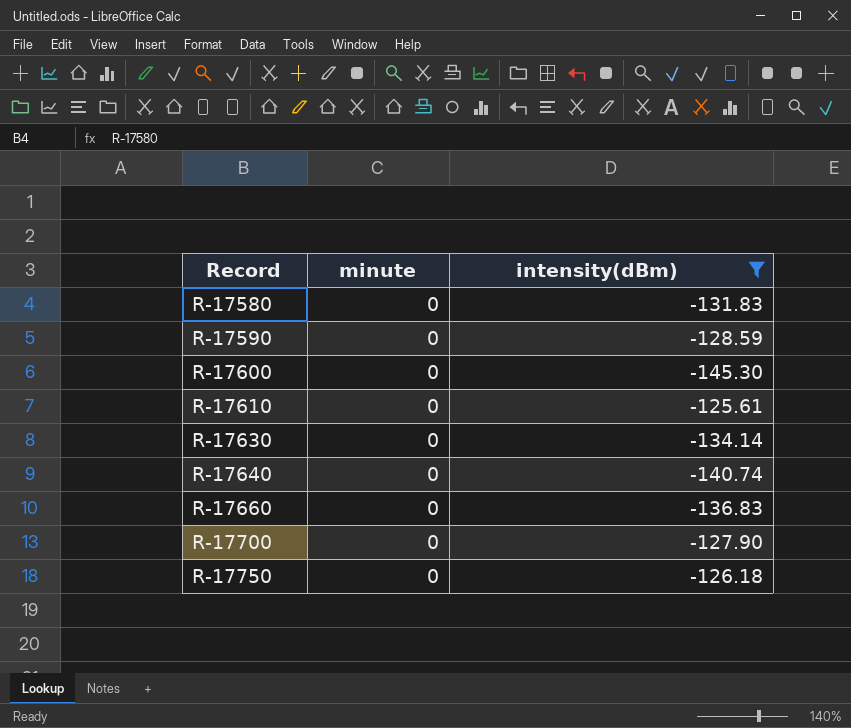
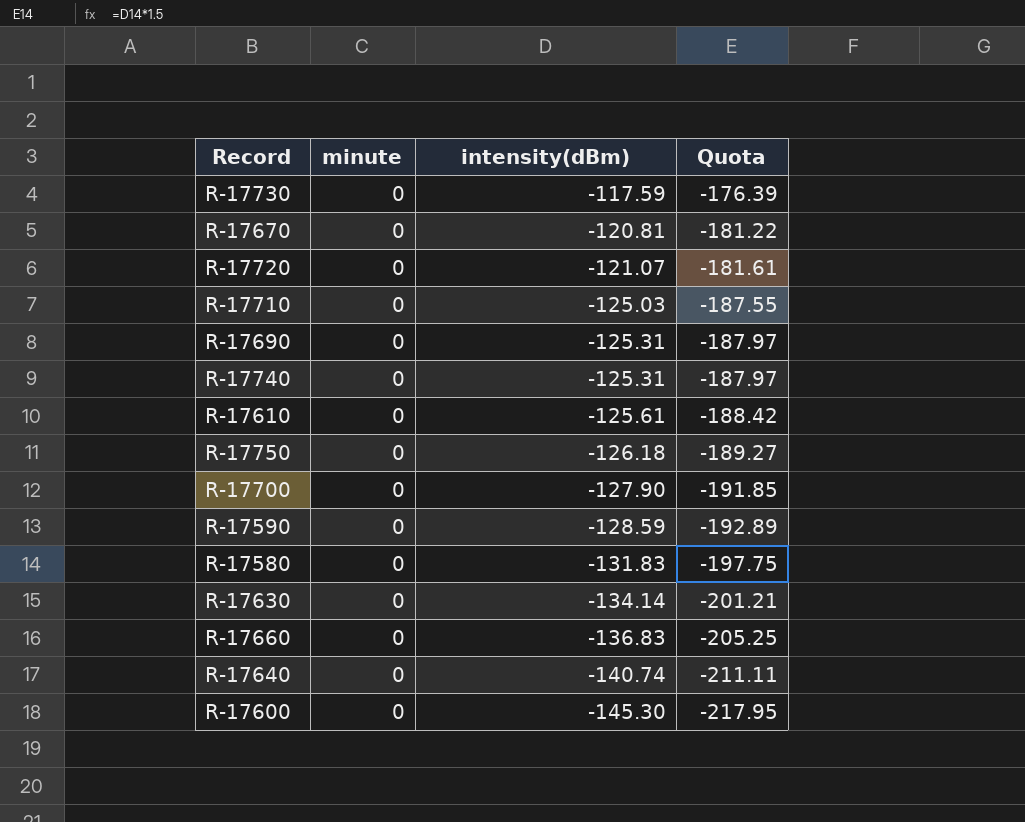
filter: intensity(dBm) <= -125.61 -> none
row order: Record ascending -> intensity(dBm) descending
column Quota | formula: none -> [intensity(dBm)] * 1.5

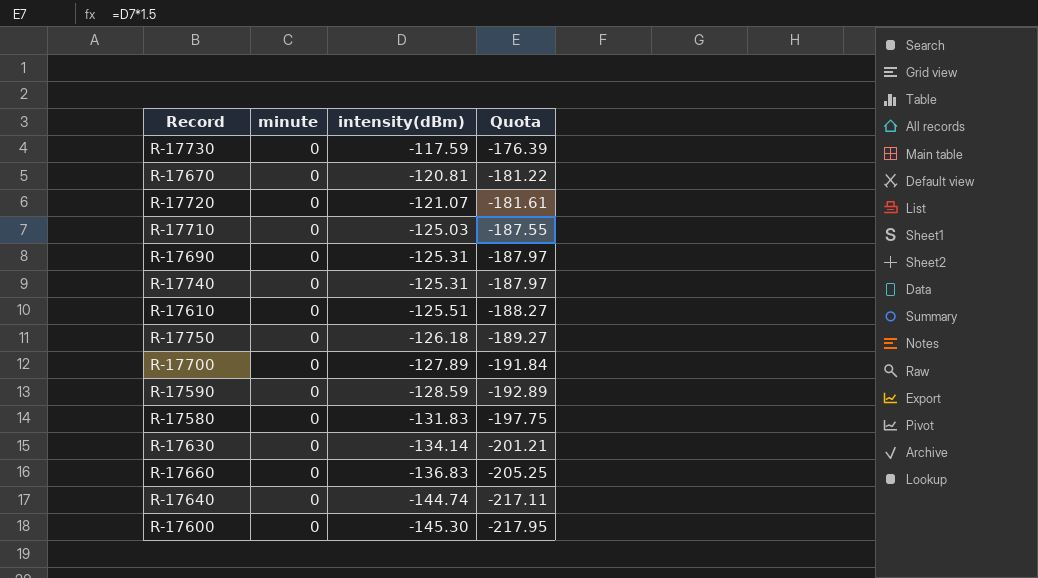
R-17610 | intensity(dBm): -125.61 -> -125.51
R-17610 | Quota: -188.42 -> -188.27
R-17700 | intensity(dBm): -127.90 -> -127.89
R-17700 | Quota: -191.85 -> -191.84
R-17640 | intensity(dBm): -140.74 -> -144.74
R-17640 | Quota: -211.11 -> -217.11

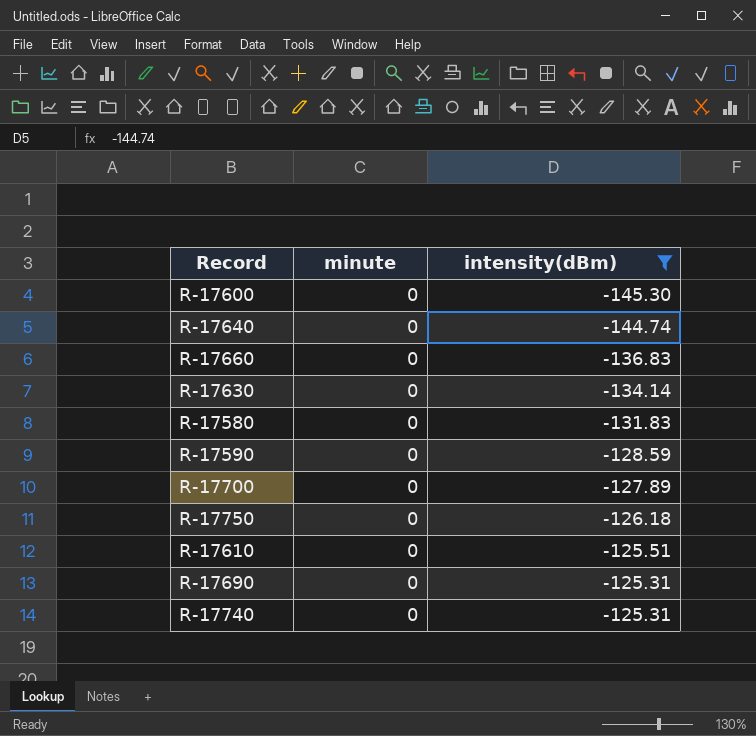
filter: none -> intensity(dBm) <= -125.31
row order: intensity(dBm) descending -> intensity(dBm) ascending
column Quota | formula: [intensity(dBm)] * 1.5 -> none

